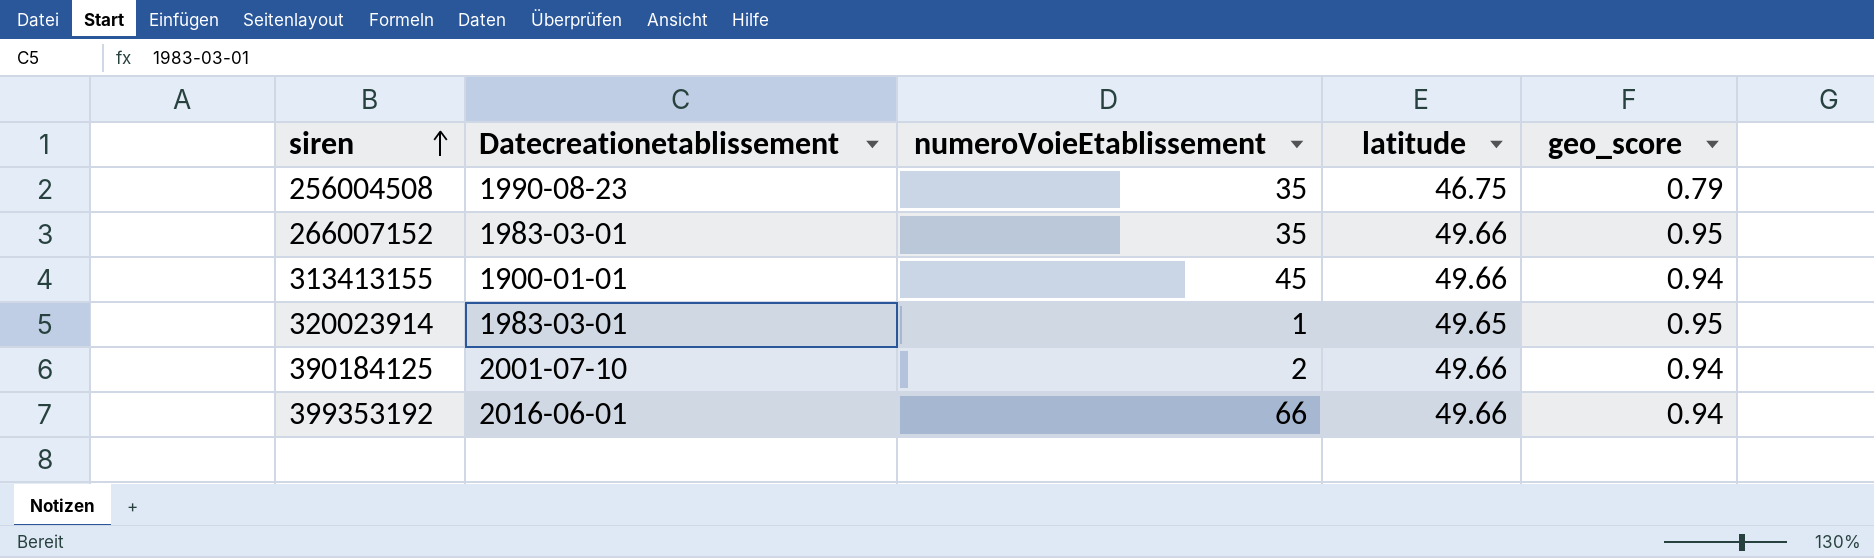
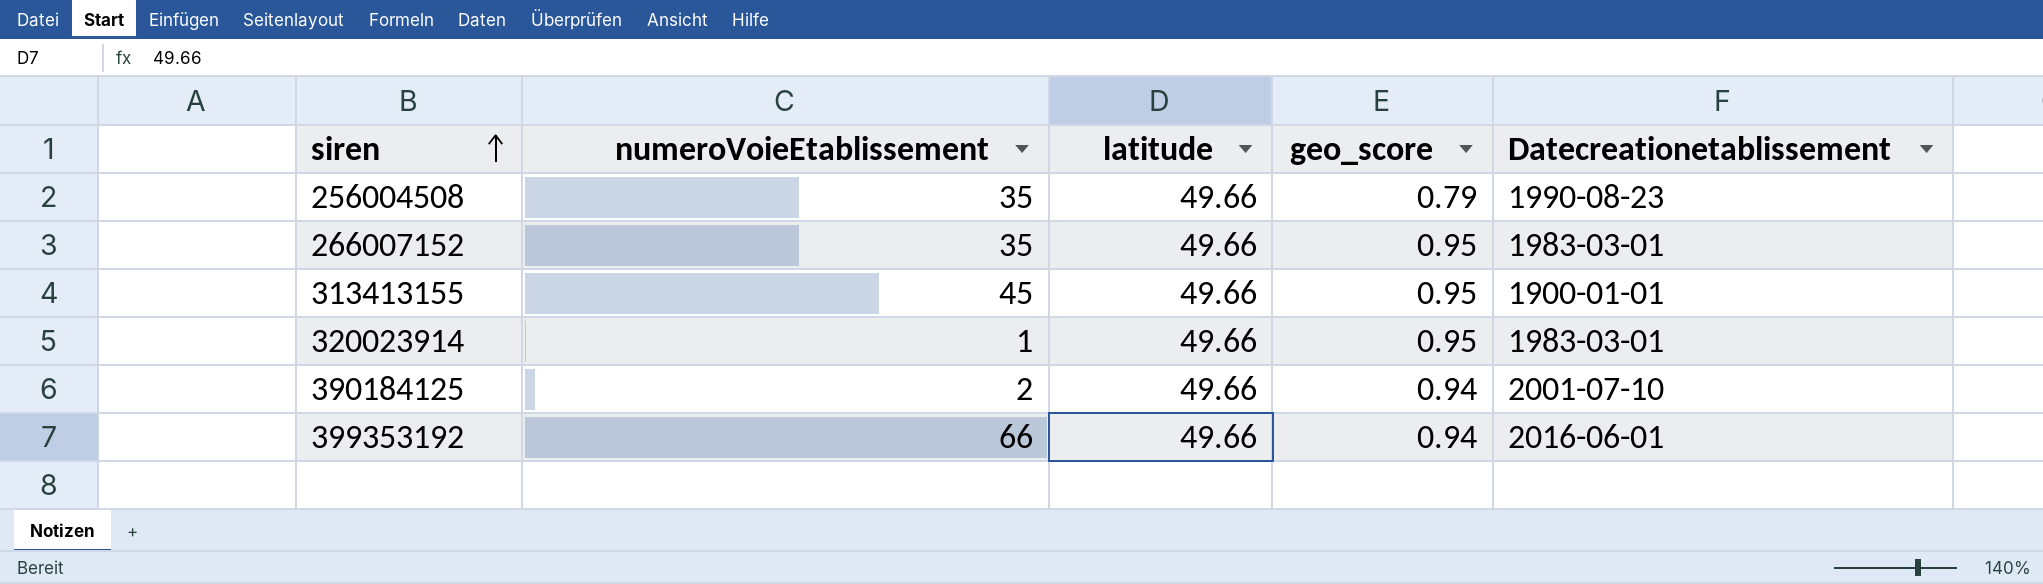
column Datecreationetablissement | position: 2 -> 5
256004508 | latitude: 46.75 -> 49.66
313413155 | geo_score: 0.94 -> 0.95
320023914 | latitude: 49.65 -> 49.66

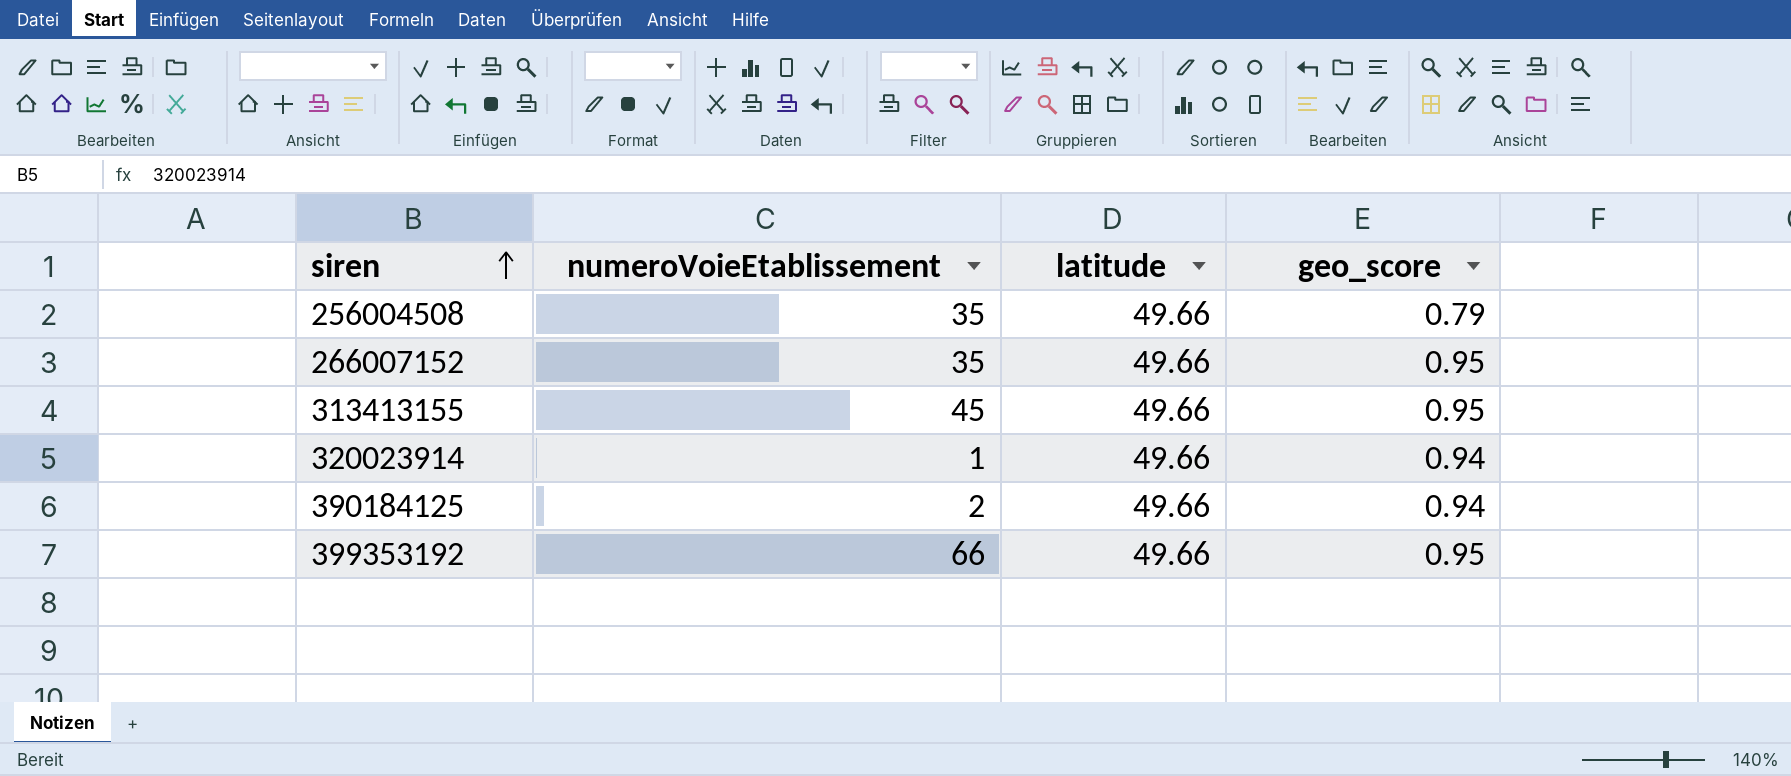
column Datecreationetablissement | position: 5 -> none
320023914 | geo_score: 0.95 -> 0.94
399353192 | geo_score: 0.94 -> 0.95

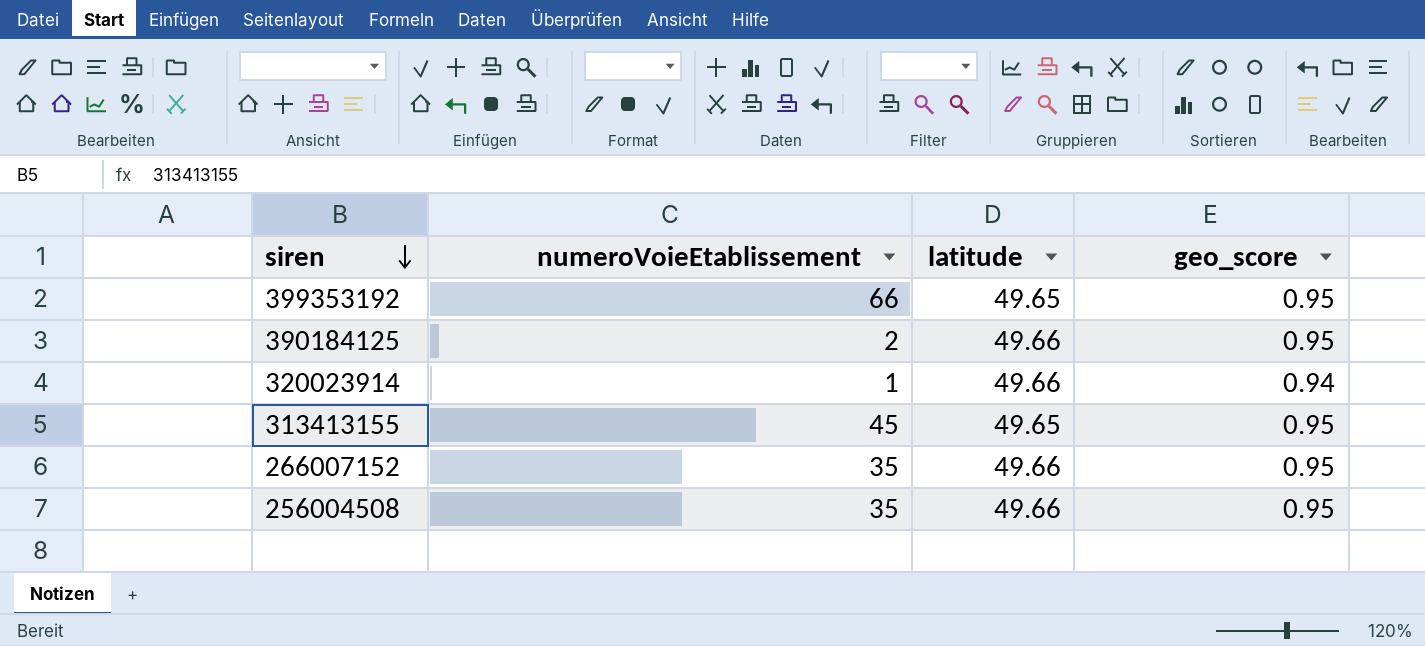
row order: siren ascending -> siren descending
399353192 | latitude: 49.66 -> 49.65
390184125 | geo_score: 0.94 -> 0.95
313413155 | latitude: 49.66 -> 49.65
256004508 | geo_score: 0.79 -> 0.95

